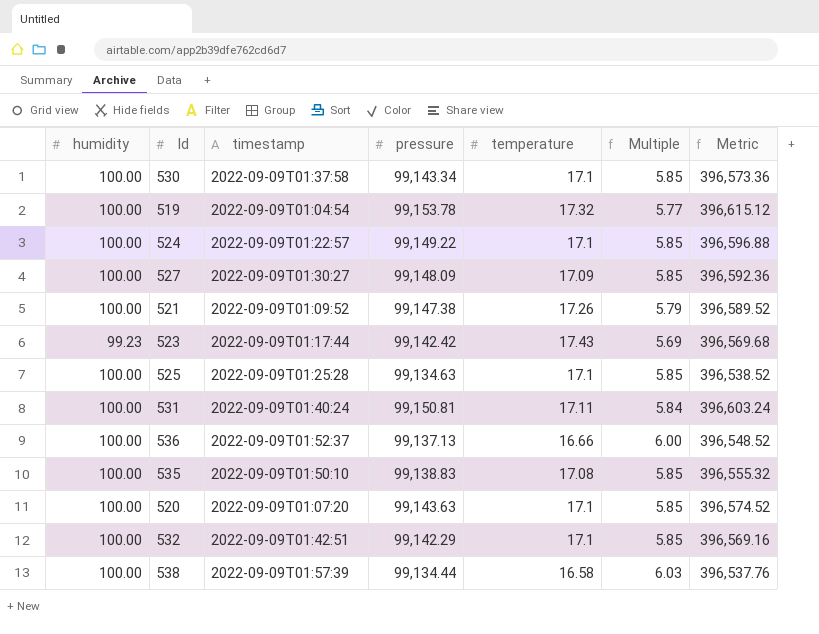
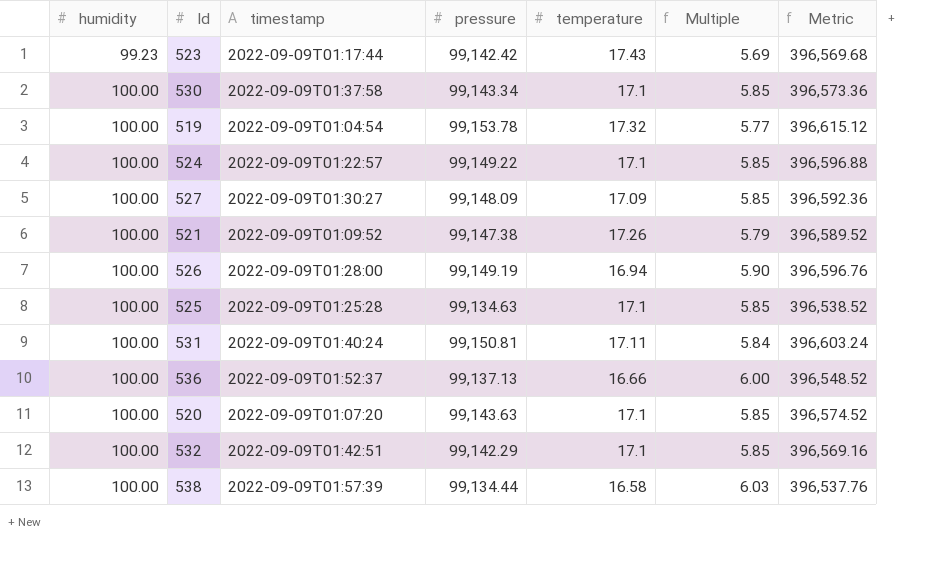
row order: none -> humidity ascending
row 535: 100.00 | 2022-09-09T01:50:10 | 99,138.83 | 17.08 | 5.85 | 396,555.32 -> none
row 526: none -> 100.00 | 2022-09-09T01:28:00 | 99,149.19 | 16.94 | 5.90 | 396,596.76

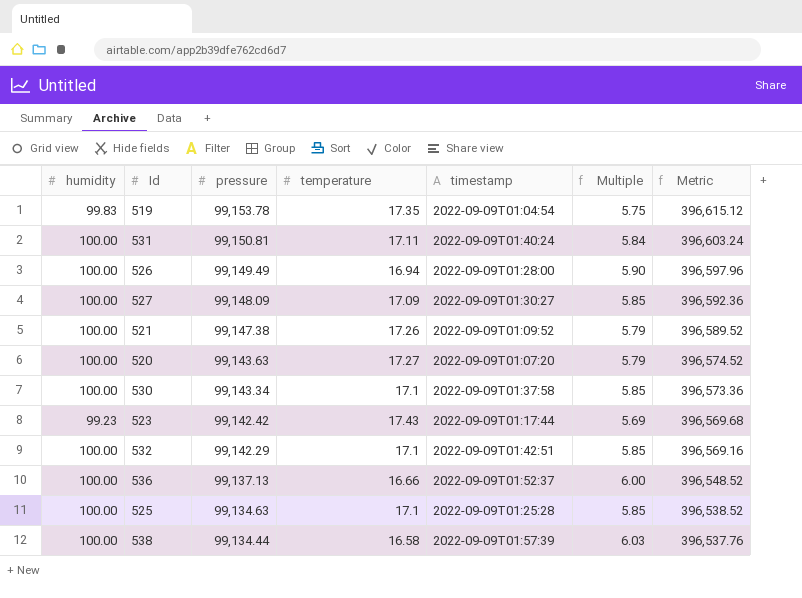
row order: humidity ascending -> pressure descending
column timestamp | position: 3 -> 5
row 524: 100.00 | 2022-09-09T01:22:57 | 99,149.22 | 17.1 | 5.85 | 396,596.88 -> none
519 | humidity: 100.00 -> 99.83
519 | temperature: 17.32 -> 17.35
519 | Multiple: 5.77 -> 5.75
526 | pressure: 99,149.19 -> 99,149.49
526 | Metric: 396,596.76 -> 396,597.96
520 | temperature: 17.1 -> 17.27
520 | Multiple: 5.85 -> 5.79

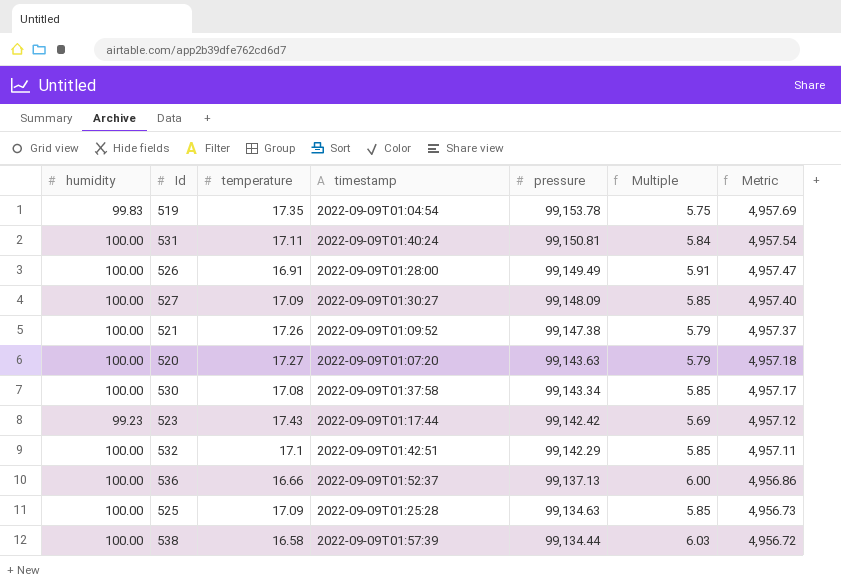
column pressure | position: 3 -> 5
column Metric | formula: [pressure] * 4 -> [pressure] * 0.05
526 | temperature: 16.94 -> 16.91
526 | Multiple: 5.90 -> 5.91
530 | temperature: 17.1 -> 17.08
525 | temperature: 17.1 -> 17.09

